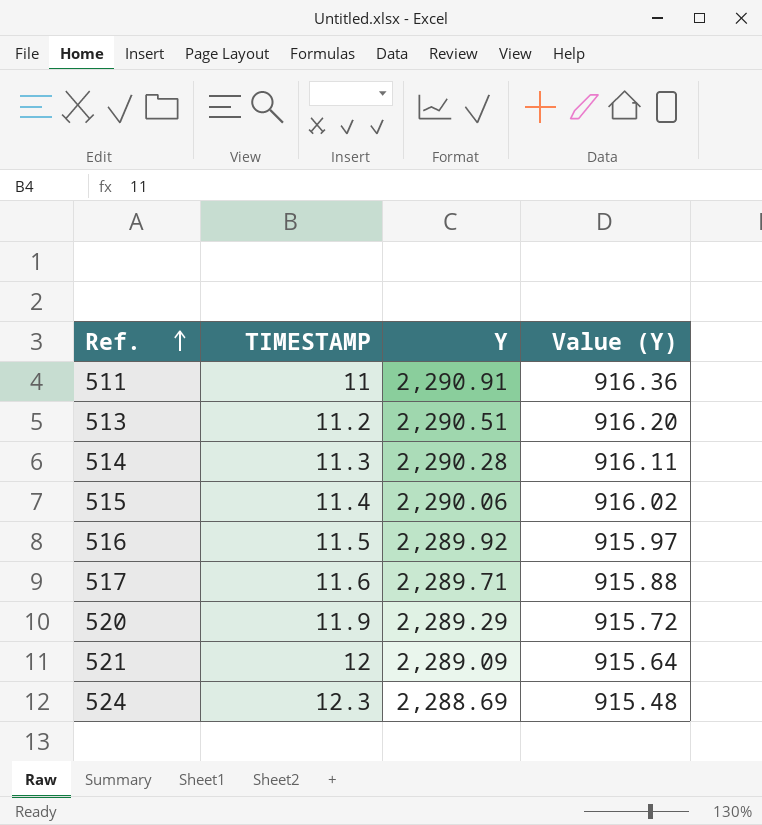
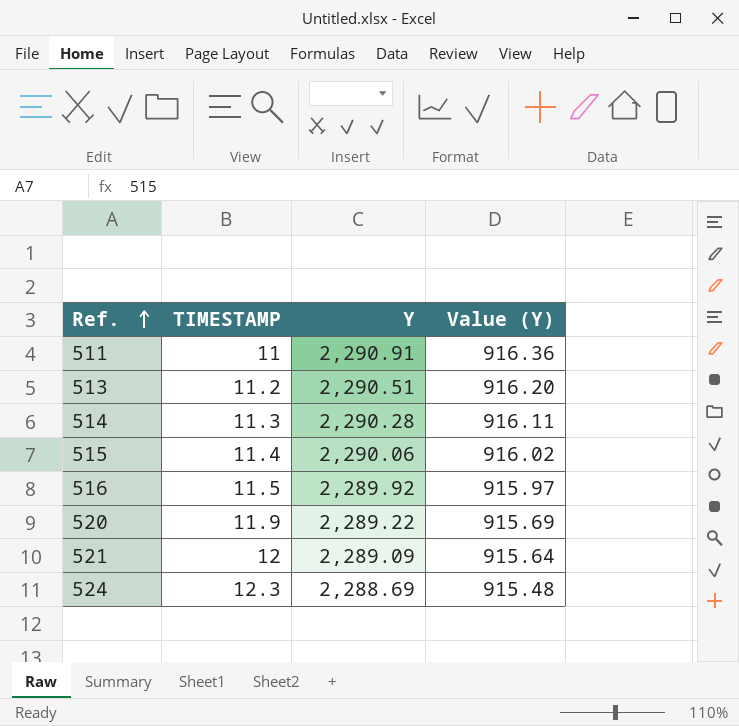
row 517: 11.6 | 2,289.71 | 915.88 -> none
520 | Y: 2,289.29 -> 2,289.22
520 | Value (Y): 915.72 -> 915.69

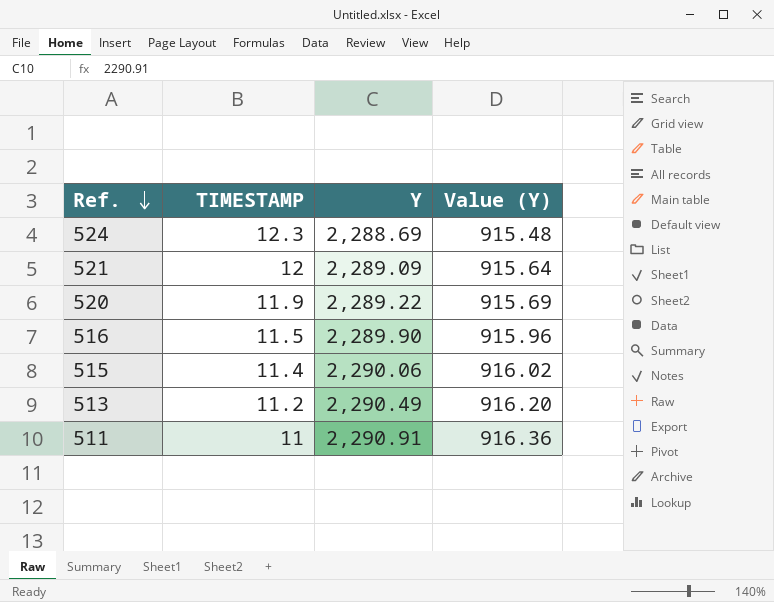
row order: Ref. ascending -> Ref. descending
row 514: 11.3 | 2,290.28 | 916.11 -> none
516 | Y: 2,289.92 -> 2,289.90
516 | Value (Y): 915.97 -> 915.96
513 | Y: 2,290.51 -> 2,290.49

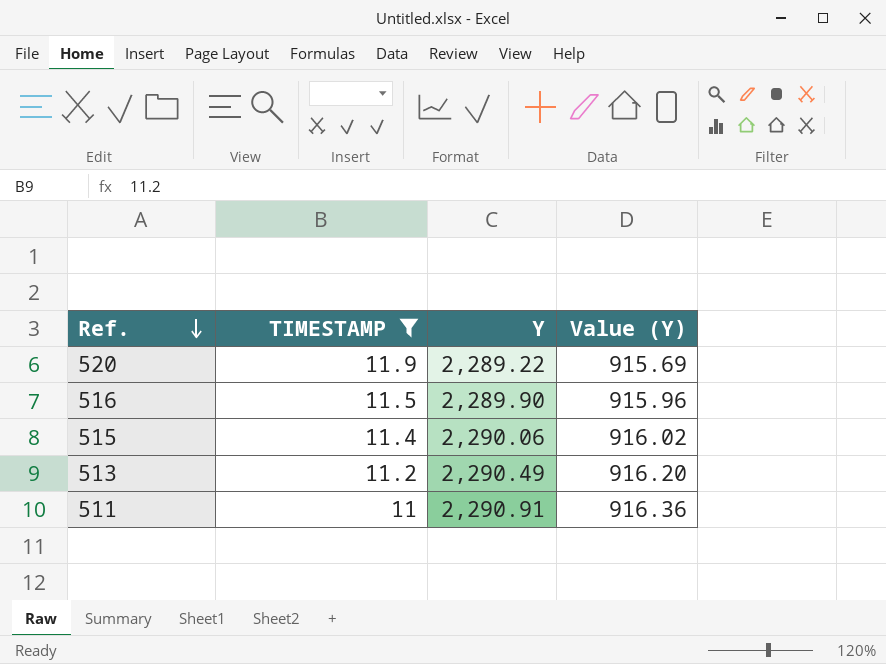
filter: none -> TIMESTAMP <= 11.9

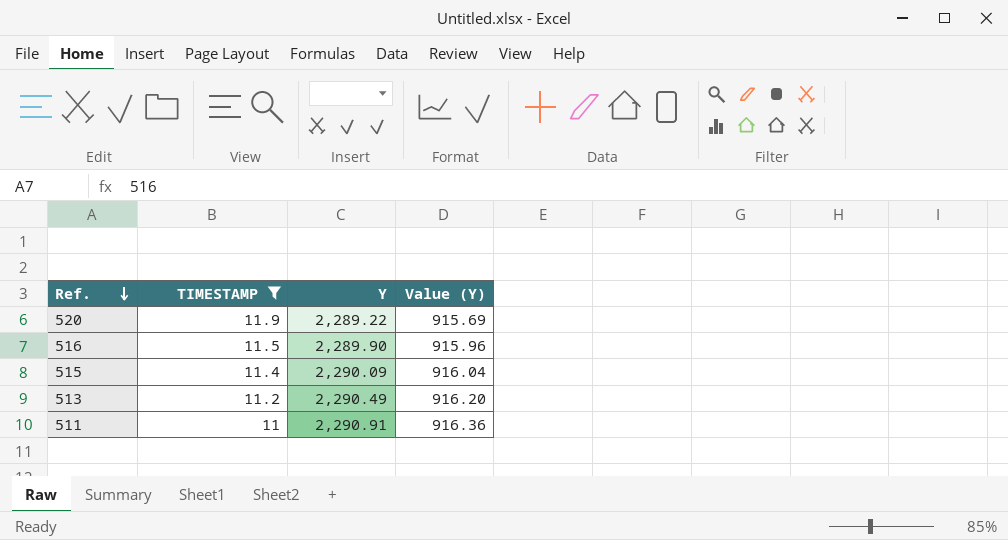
515 | Y: 2,290.06 -> 2,290.09
515 | Value (Y): 916.02 -> 916.04

